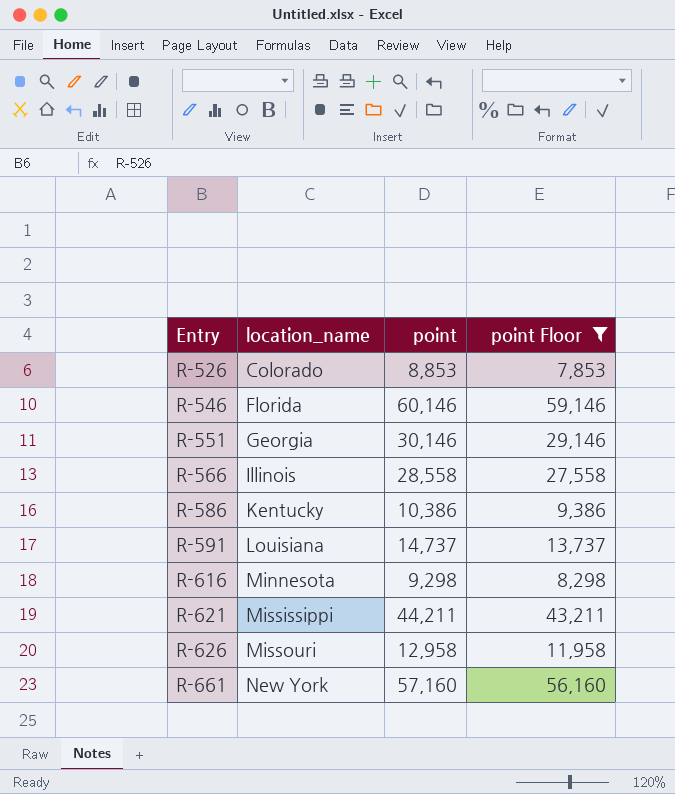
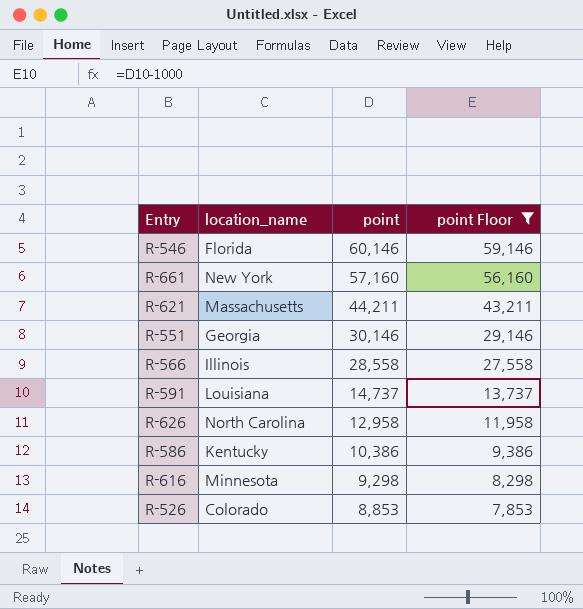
row order: Entry ascending -> point descending
R-621 | location_name: Mississippi -> Massachusetts
R-626 | location_name: Missouri -> North Carolina

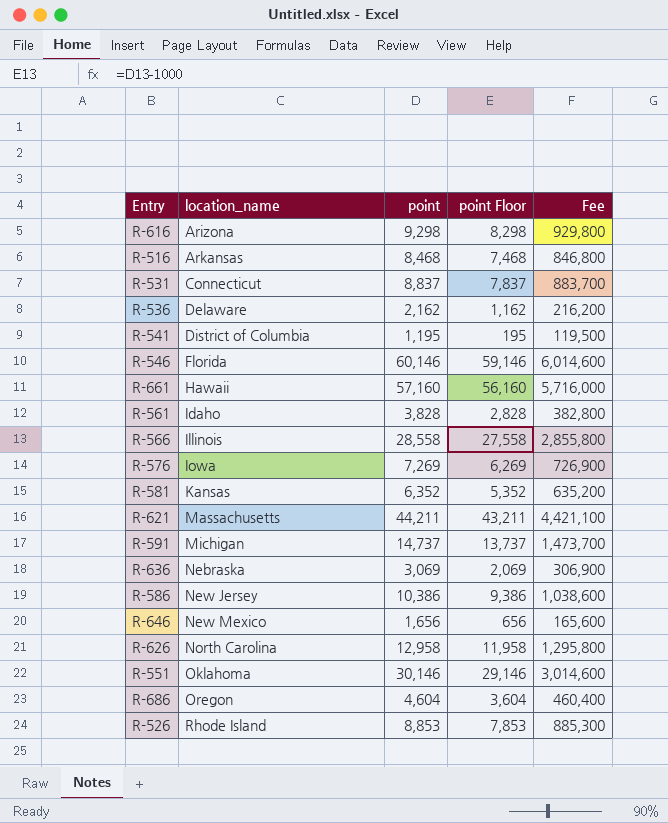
filter: point Floor >= 7,853 -> none
row order: point descending -> location_name ascending
column Fee | formula: none -> [point] * 100
R-616 | location_name: Minnesota -> Arizona
R-661 | location_name: New York -> Hawaii
R-591 | location_name: Louisiana -> Michigan
R-586 | location_name: Kentucky -> New Jersey
R-551 | location_name: Georgia -> Oklahoma
R-526 | location_name: Colorado -> Rhode Island

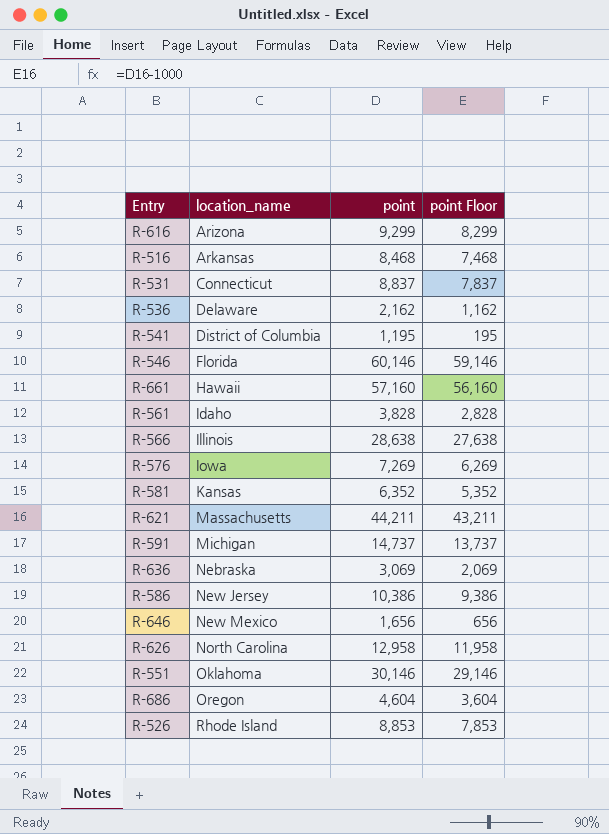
column Fee | formula: [point] * 100 -> none
R-616 | point: 9,298 -> 9,299
R-616 | point Floor: 8,298 -> 8,299
R-566 | point: 28,558 -> 28,638
R-566 | point Floor: 27,558 -> 27,638

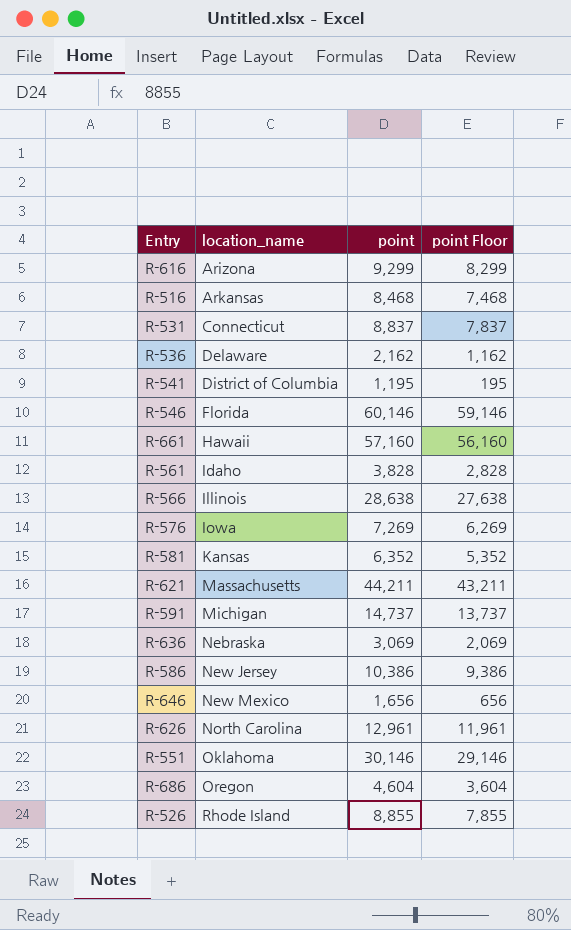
R-626 | point: 12,958 -> 12,961
R-626 | point Floor: 11,958 -> 11,961
R-526 | point: 8,853 -> 8,855
R-526 | point Floor: 7,853 -> 7,855

